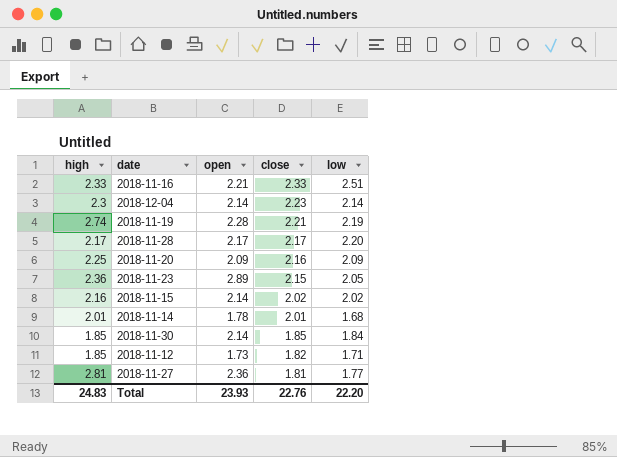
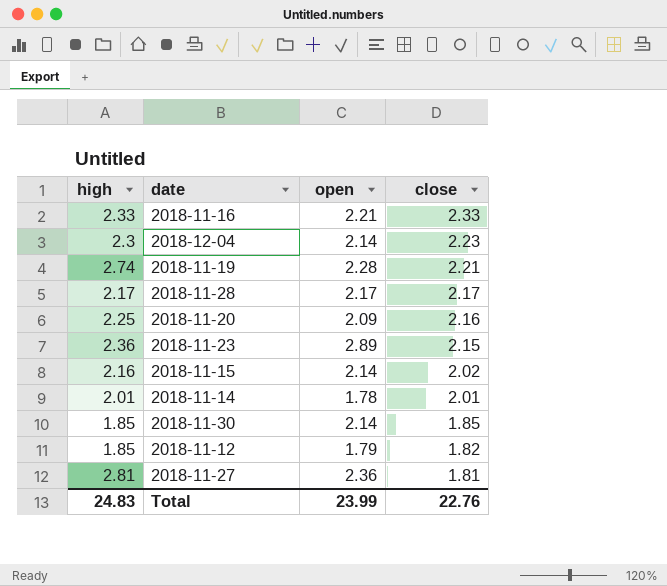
column low | position: 5 -> none
2018-11-12 | open: 1.73 -> 1.79
Total | open: 23.93 -> 23.99

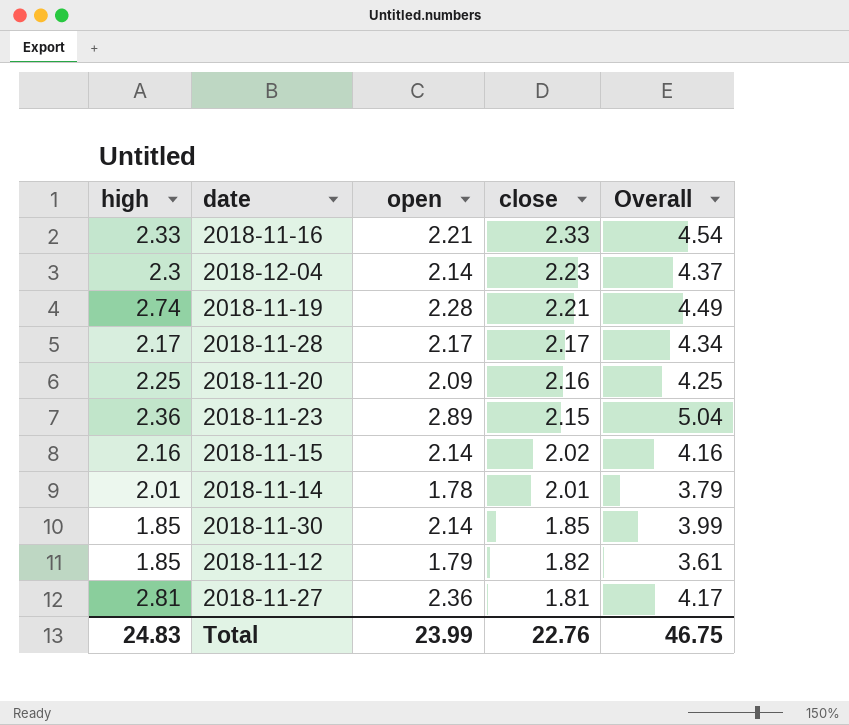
column Overall | formula: none -> [open] + [close]

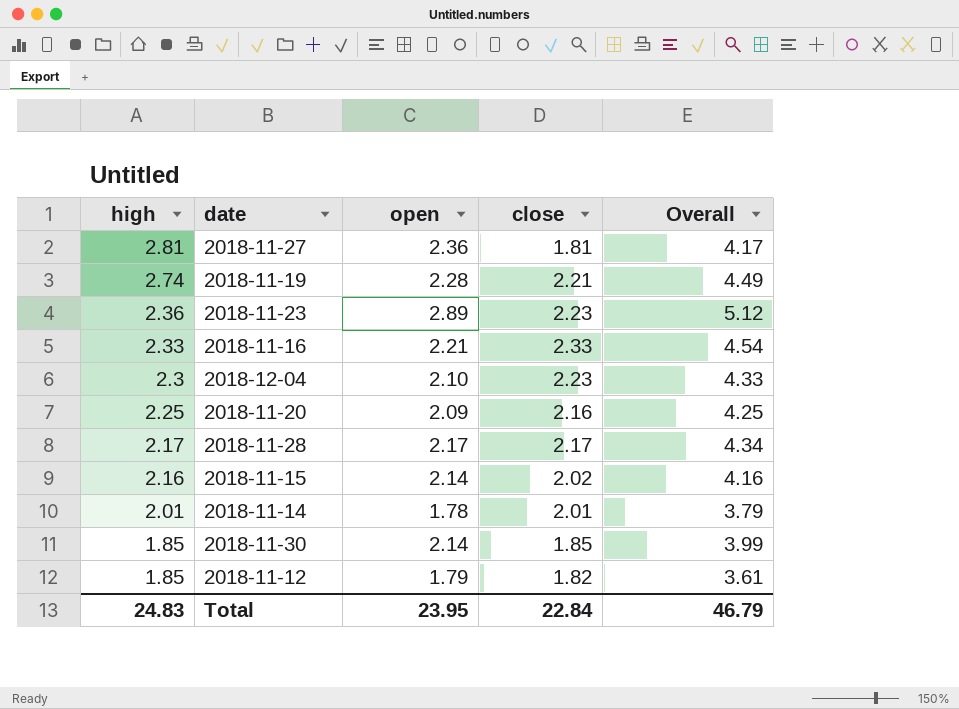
row order: close descending -> high descending
2018-11-23 | close: 2.15 -> 2.23
2018-11-23 | Overall: 5.04 -> 5.12
2018-12-04 | open: 2.14 -> 2.10
2018-12-04 | Overall: 4.37 -> 4.33
Total | open: 23.99 -> 23.95
Total | close: 22.76 -> 22.84
Total | Overall: 46.75 -> 46.79

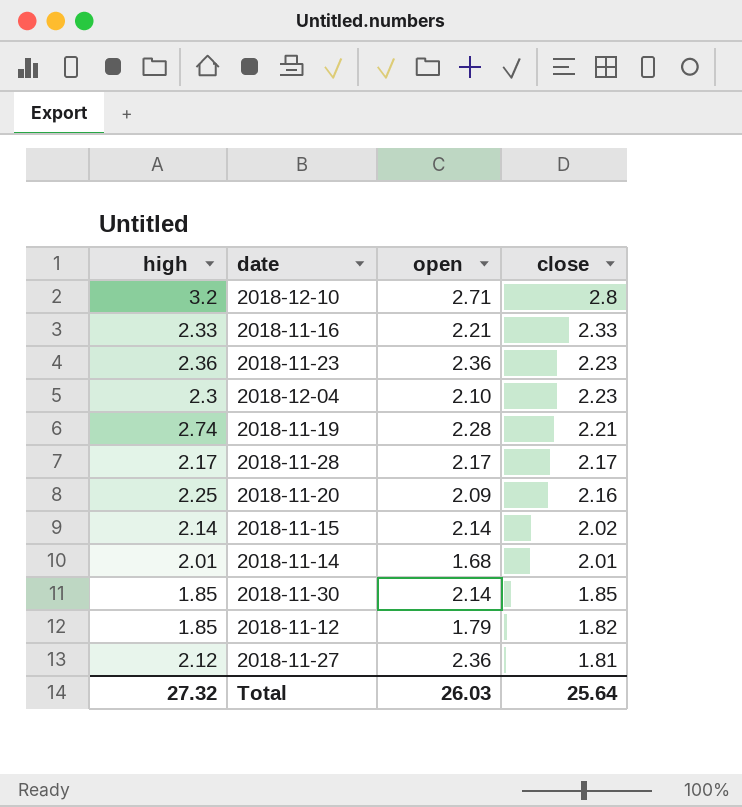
row order: high descending -> close descending
column Overall | formula: [open] + [close] -> none
row 2018-12-10: none -> 3.2 | 2.71 | 2.8
2018-11-23 | open: 2.89 -> 2.36
2018-11-15 | high: 2.16 -> 2.14
2018-11-14 | open: 1.78 -> 1.68
2018-11-27 | high: 2.81 -> 2.12
Total | high: 24.83 -> 27.32
Total | open: 23.95 -> 26.03
Total | close: 22.84 -> 25.64

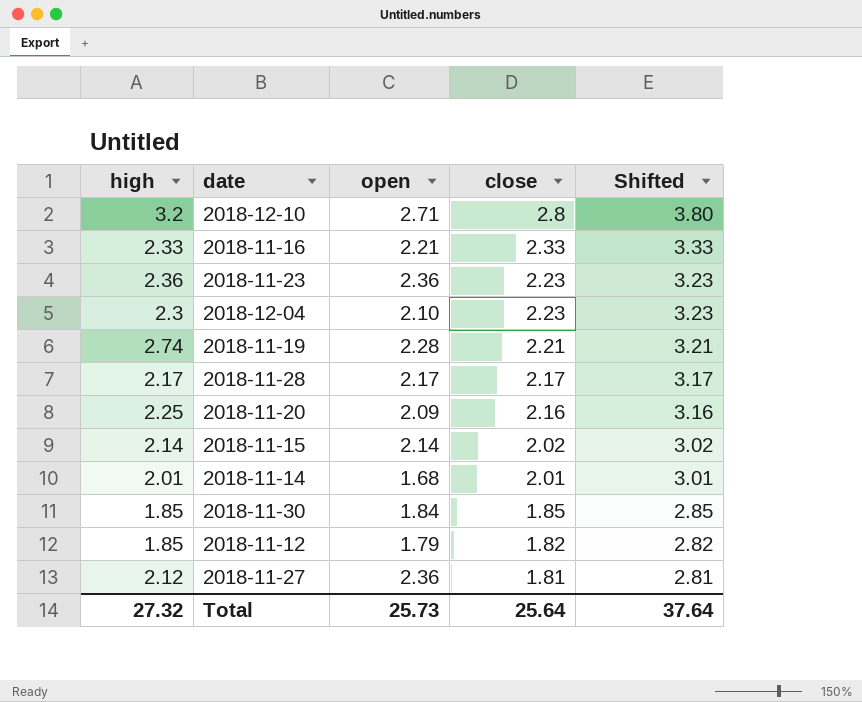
column Shifted | formula: none -> [close] + 1
2018-11-30 | open: 2.14 -> 1.84
Total | open: 26.03 -> 25.73

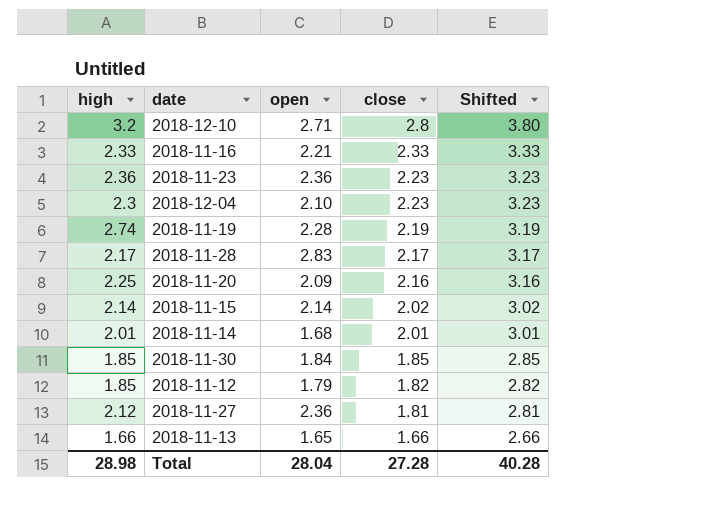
2018-11-19 | close: 2.21 -> 2.19
2018-11-19 | Shifted: 3.21 -> 3.19
2018-11-28 | open: 2.17 -> 2.83
row 2018-11-13: none -> 1.66 | 1.65 | 1.66 | 2.66
Total | high: 27.32 -> 28.98
Total | open: 25.73 -> 28.04
Total | close: 25.64 -> 27.28
Total | Shifted: 37.64 -> 40.28

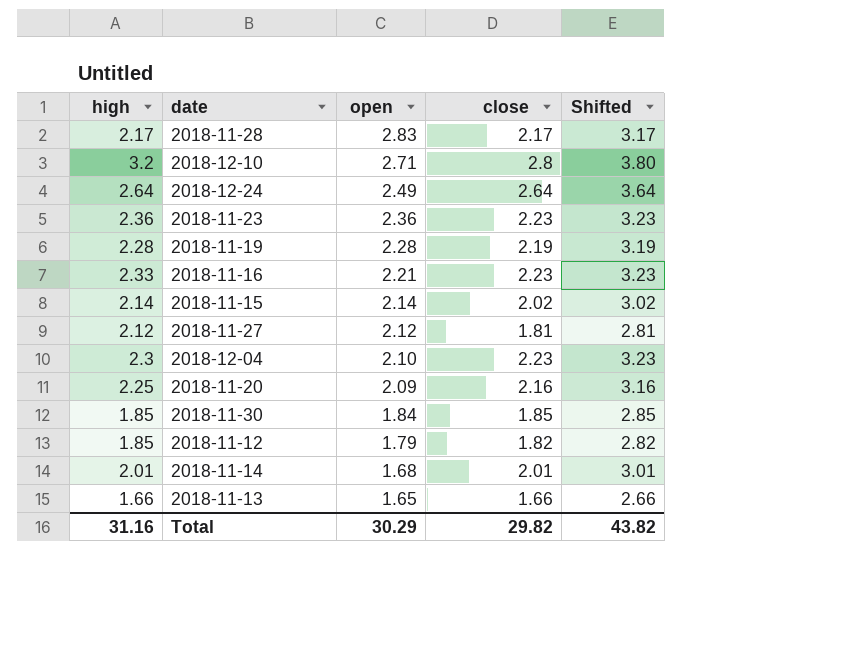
row order: close descending -> open descending
row 2018-12-24: none -> 2.64 | 2.49 | 2.64 | 3.64
2018-11-19 | high: 2.74 -> 2.28
2018-11-16 | close: 2.33 -> 2.23
2018-11-16 | Shifted: 3.33 -> 3.23
2018-11-27 | open: 2.36 -> 2.12
Total | high: 28.98 -> 31.16
Total | open: 28.04 -> 30.29
Total | close: 27.28 -> 29.82
Total | Shifted: 40.28 -> 43.82

